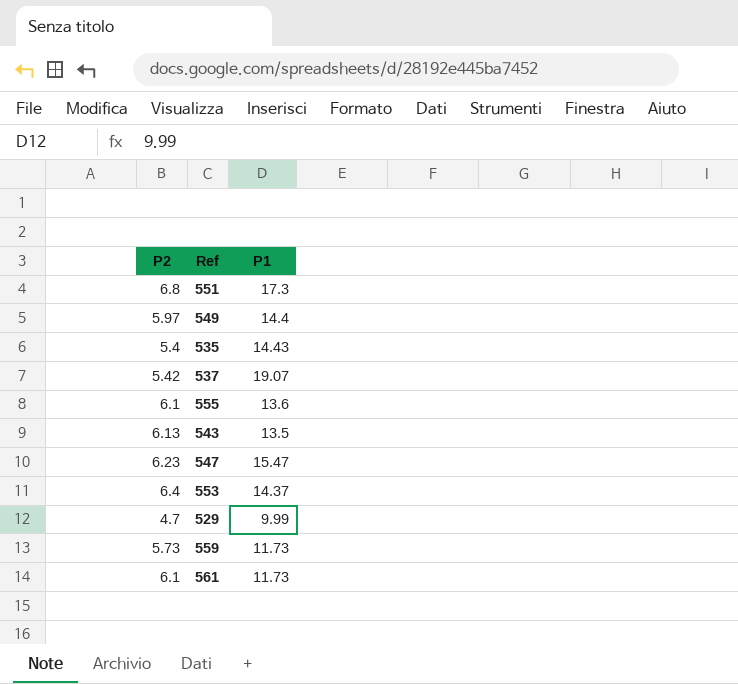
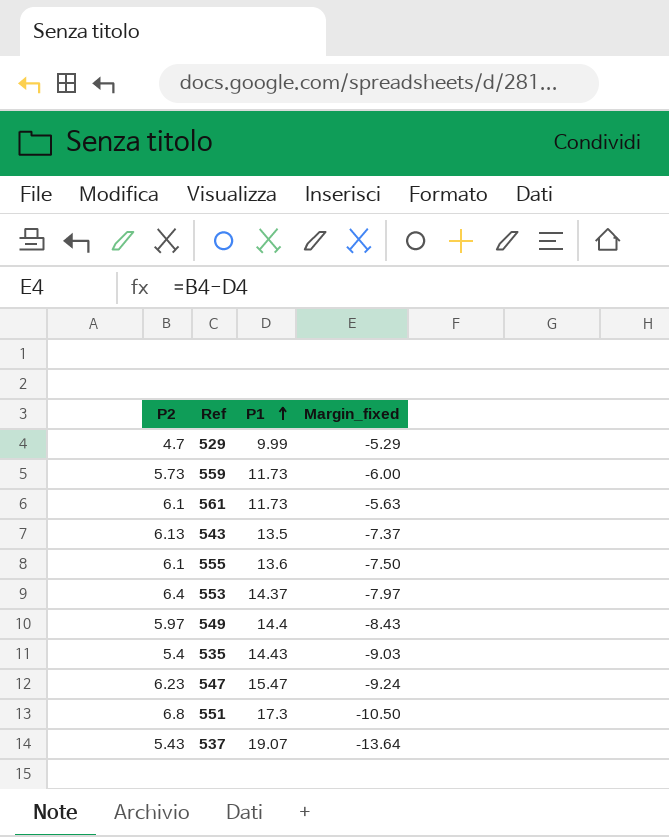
row order: none -> P1 ascending
column Margin_fixed | formula: none -> [P2] - [P1]
537 | P2: 5.42 -> 5.43

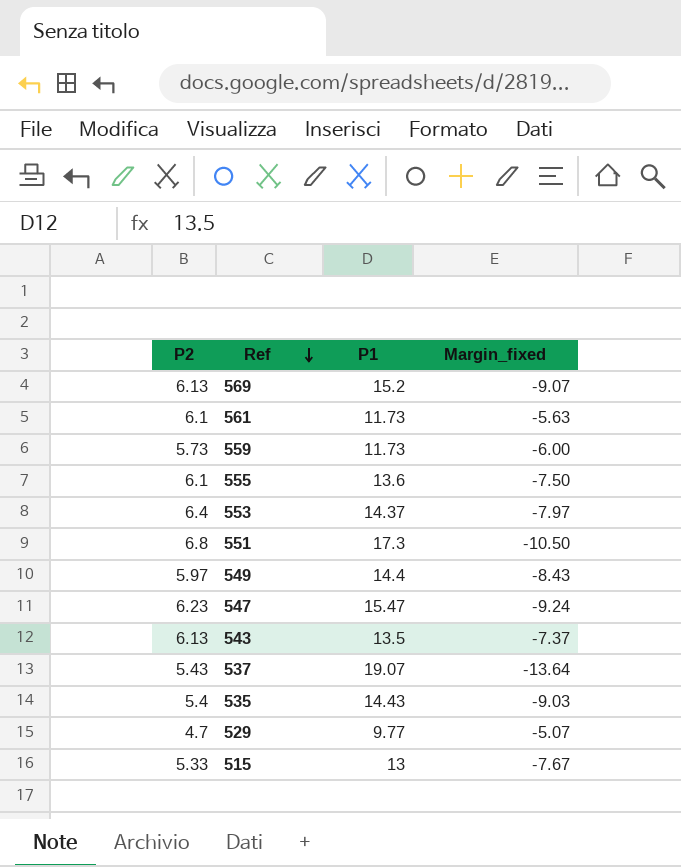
row order: P1 ascending -> Ref descending
row 569: none -> 6.13 | 15.2 | -9.07
529 | P1: 9.99 -> 9.77
529 | Margin_fixed: -5.29 -> -5.07
row 515: none -> 5.33 | 13 | -7.67

